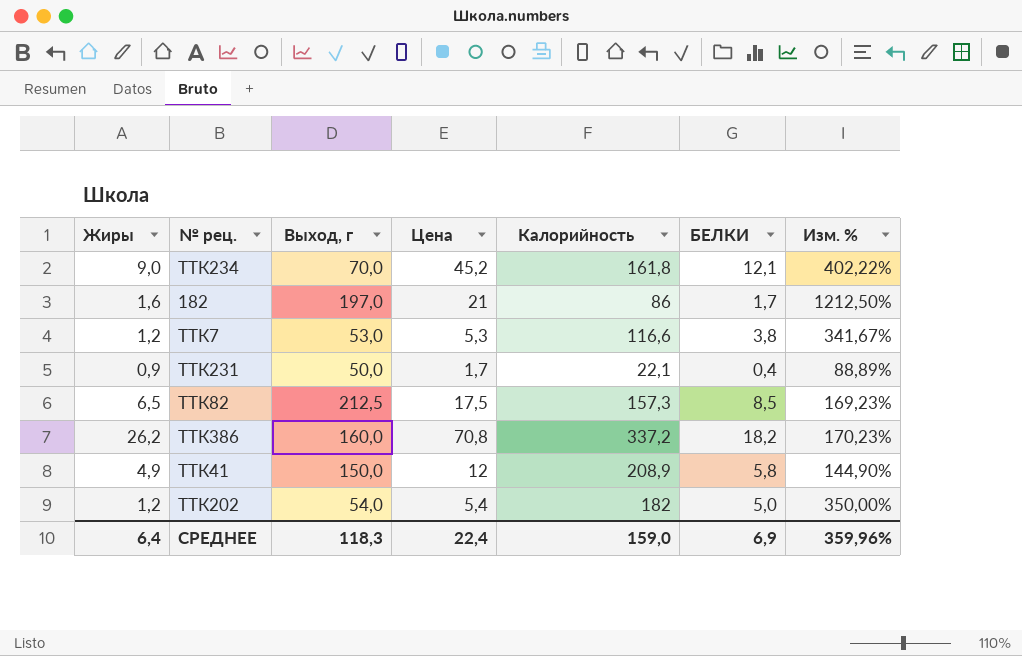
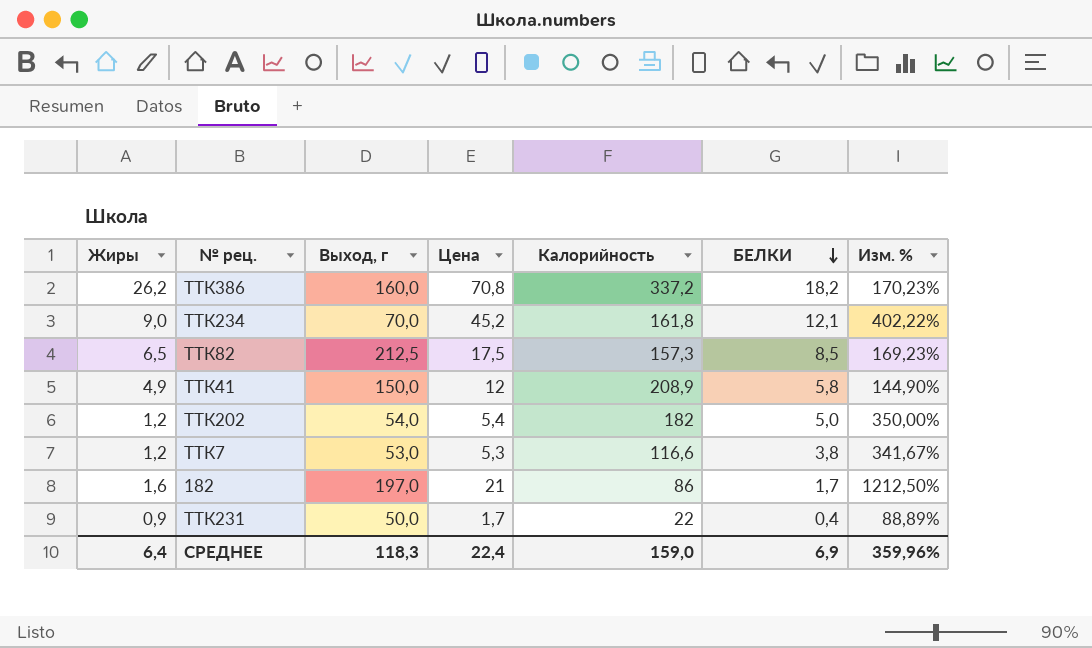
row order: none -> БЕЛКИ descending
ТТК231 | Калорийность: 22,1 -> 22

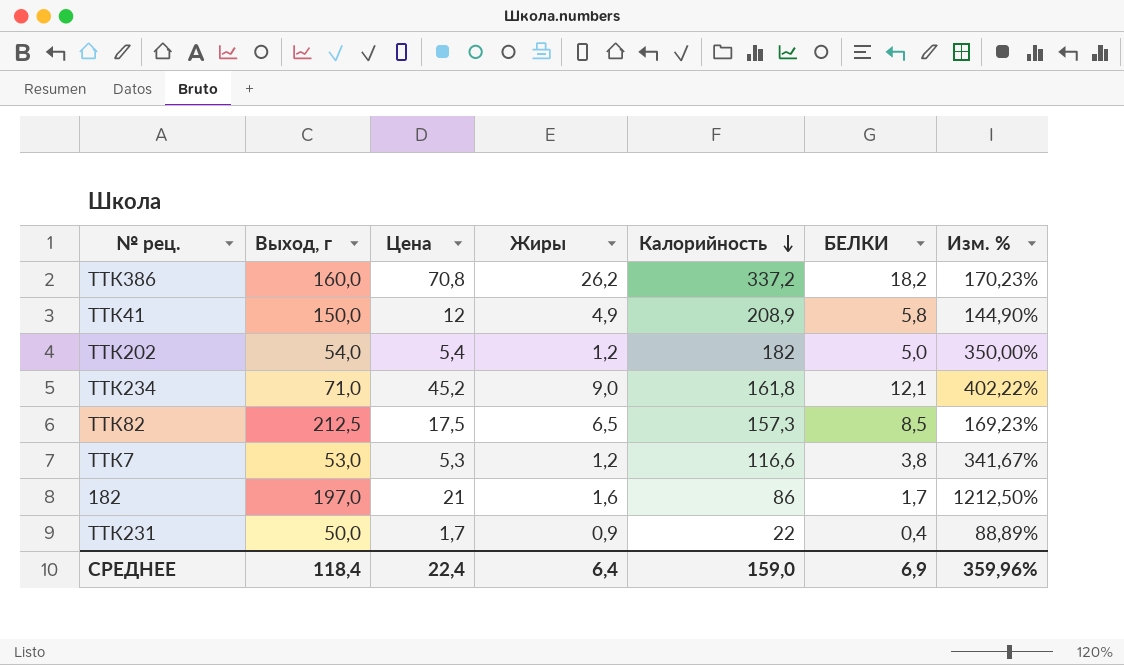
row order: БЕЛКИ descending -> Калорийность descending
column Жиры | position: 1 -> 4
ТТК234 | Выход, г: 70,0 -> 71,0
СРЕДНЕЕ | Выход, г: 118,3 -> 118,4

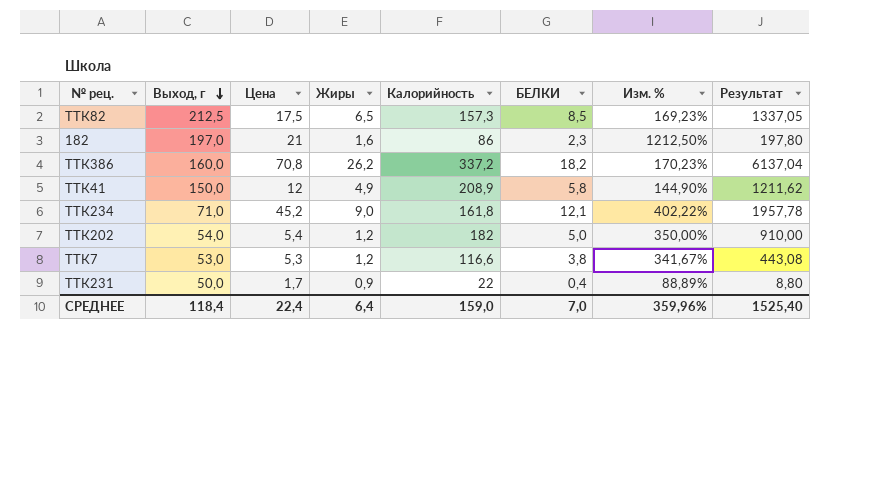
row order: Калорийность descending -> Выход, г descending
column Результат | formula: none -> [Калорийность] * [БЕЛКИ]
182 | БЕЛКИ: 1,7 -> 2,3
СРЕДНЕЕ | БЕЛКИ: 6,9 -> 7,0

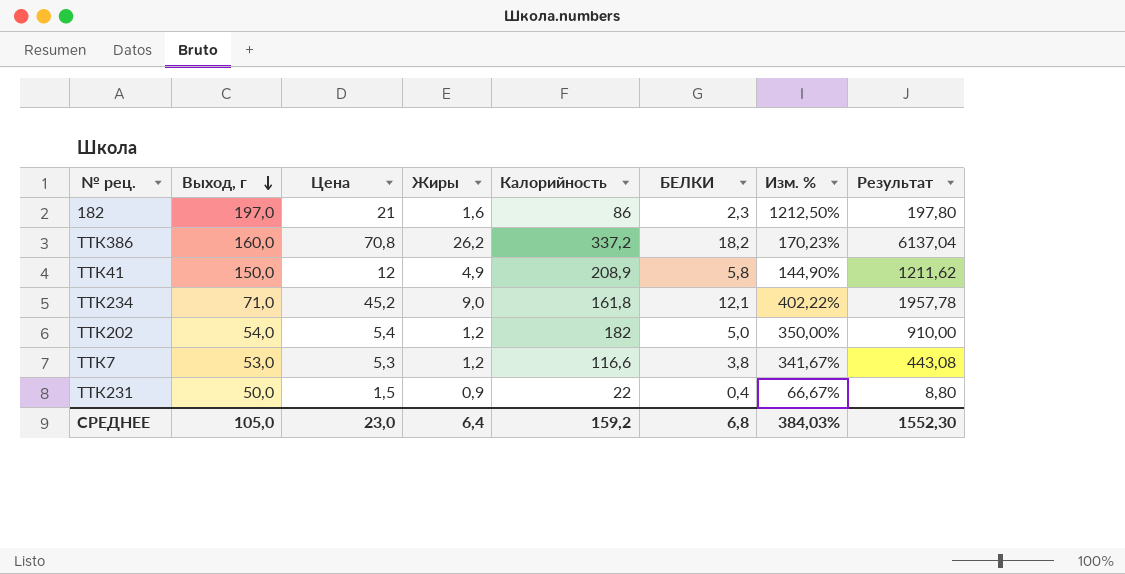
row ТТК82: 212,5 | 17,5 | 6,5 | 157,3 | 8,5 | 169,23% | 1337,05 -> none
ТТК231 | Цена: 1,7 -> 1,5
ТТК231 | Изм. %: 88,89% -> 66,67%
СРЕДНЕЕ | Выход, г: 118,4 -> 105,0
СРЕДНЕЕ | Цена: 22,4 -> 23,0
СРЕДНЕЕ | Калорийность: 159,0 -> 159,2
СРЕДНЕЕ | БЕЛКИ: 7,0 -> 6,8
СРЕДНЕЕ | Изм. %: 359,96% -> 384,03%
СРЕДНЕЕ | Результат: 1525,40 -> 1552,30

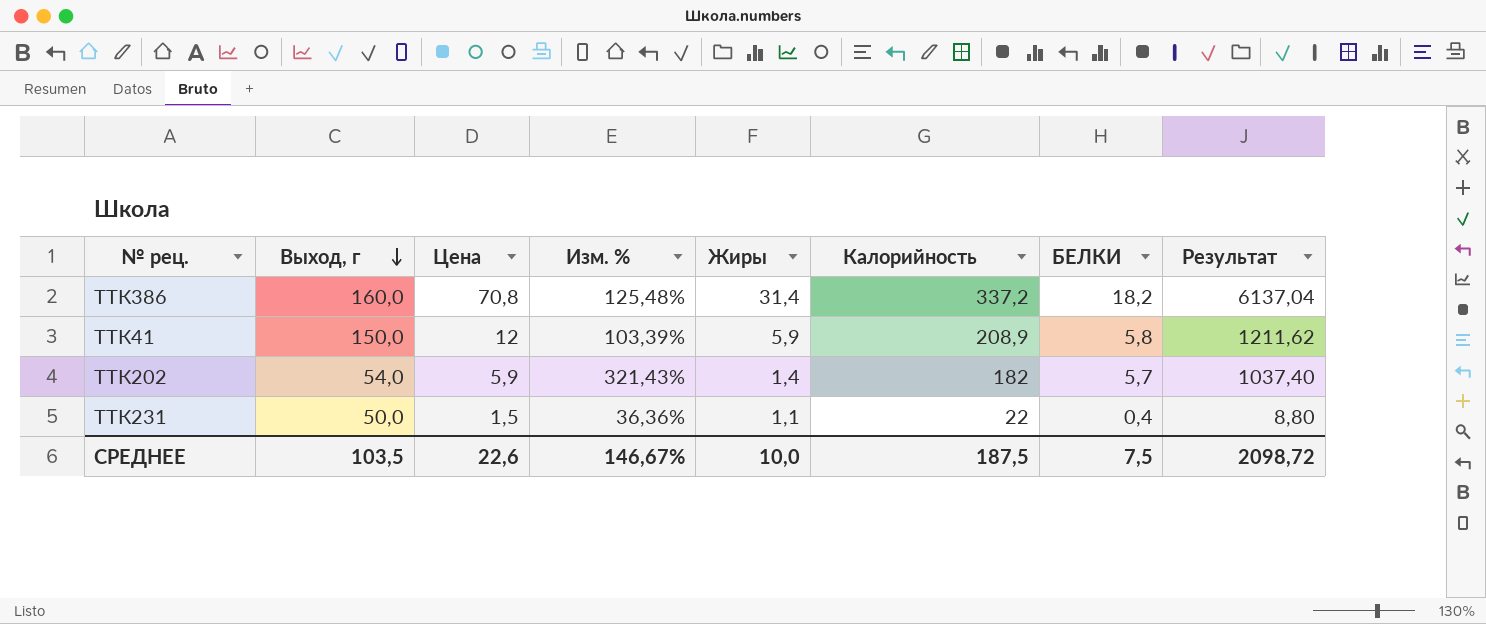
column Изм. % | position: 7 -> 4
row 182: 197,0 | 21 | 1,6 | 86 | 2,3 | 1212,50% | 197,80 -> none
row ТТК234: 71,0 | 45,2 | 9,0 | 161,8 | 12,1 | 402,22% | 1957,78 -> none
row ТТК7: 53,0 | 5,3 | 1,2 | 116,6 | 3,8 | 341,67% | 443,08 -> none
ТТК386 | Изм. %: 170,23% -> 125,48%
ТТК386 | Жиры: 26,2 -> 31,4
ТТК41 | Изм. %: 144,90% -> 103,39%
ТТК41 | Жиры: 4,9 -> 5,9
ТТК202 | Цена: 5,4 -> 5,9
ТТК202 | Изм. %: 350,00% -> 321,43%
ТТК202 | Жиры: 1,2 -> 1,4
ТТК202 | БЕЛКИ: 5,0 -> 5,7
ТТК202 | Результат: 910,00 -> 1037,40
ТТК231 | Изм. %: 66,67% -> 36,36%
ТТК231 | Жиры: 0,9 -> 1,1
СРЕДНЕЕ | Выход, г: 105,0 -> 103,5
СРЕДНЕЕ | Цена: 23,0 -> 22,6
СРЕДНЕЕ | Изм. %: 384,03% -> 146,67%
СРЕДНЕЕ | Жиры: 6,4 -> 10,0
СРЕДНЕЕ | Калорийность: 159,2 -> 187,5
СРЕДНЕЕ | БЕЛКИ: 6,8 -> 7,5
СРЕДНЕЕ | Результат: 1552,30 -> 2098,72

